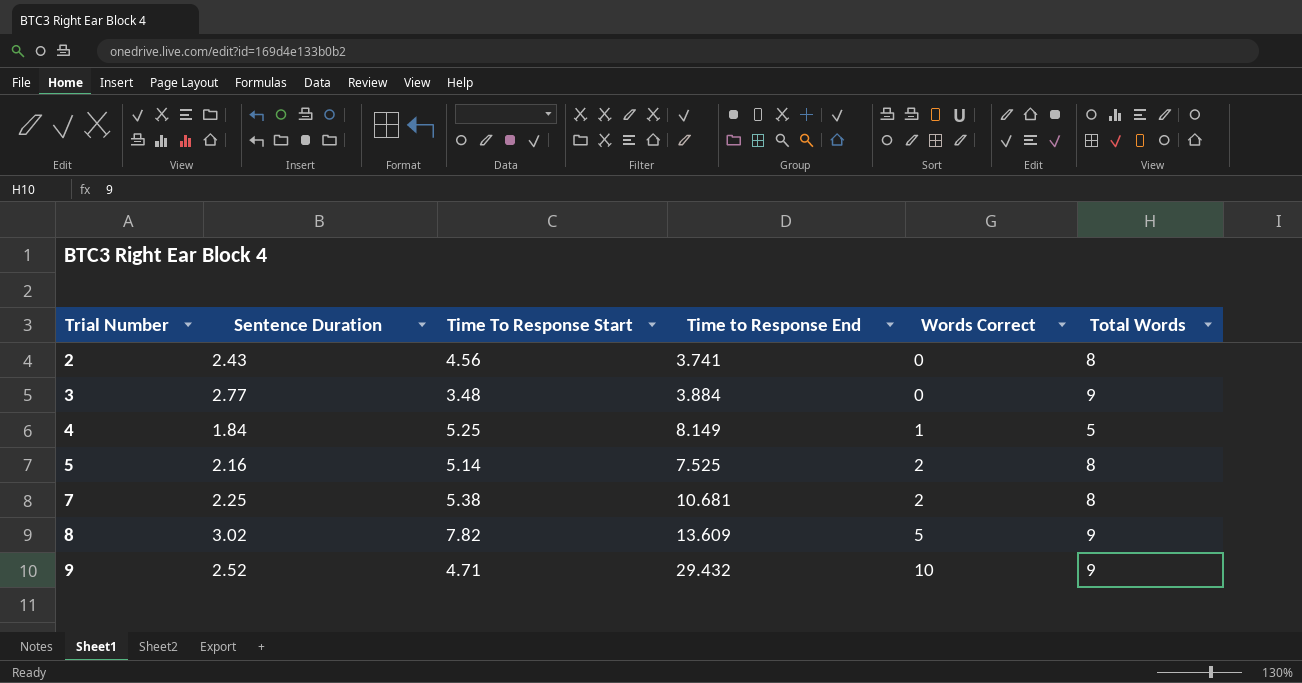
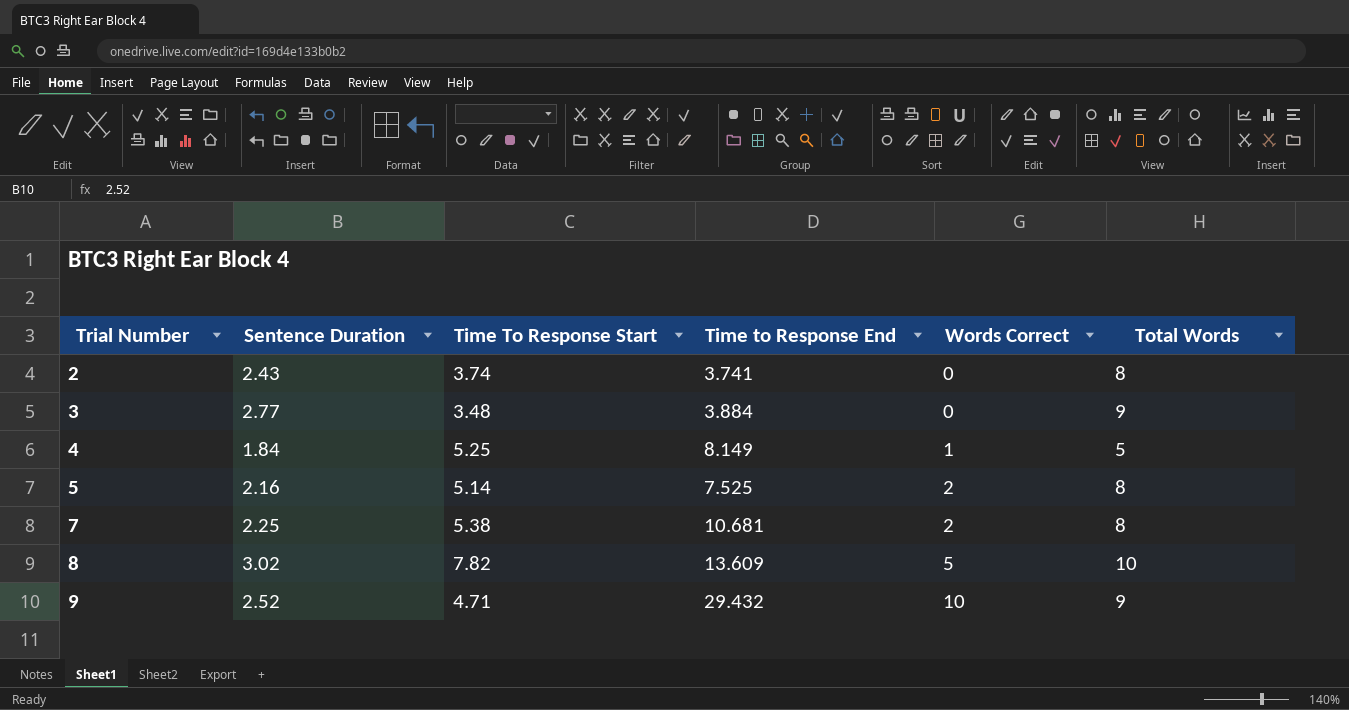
2 | Time To Response Start: 4.56 -> 3.74
8 | Total Words: 9 -> 10

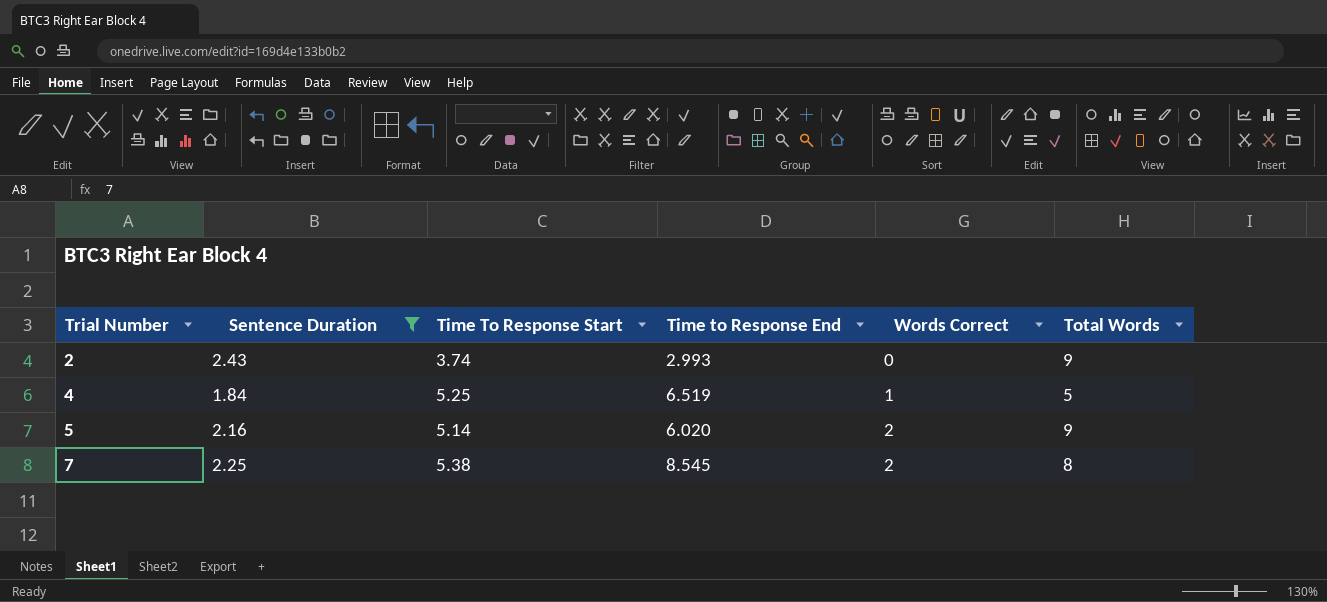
filter: none -> Sentence Duration <= 2.43
2 | Time to Response End: 3.741 -> 2.993
2 | Total Words: 8 -> 9
4 | Time to Response End: 8.149 -> 6.519
5 | Time to Response End: 7.525 -> 6.020
5 | Total Words: 8 -> 9
7 | Time to Response End: 10.681 -> 8.545

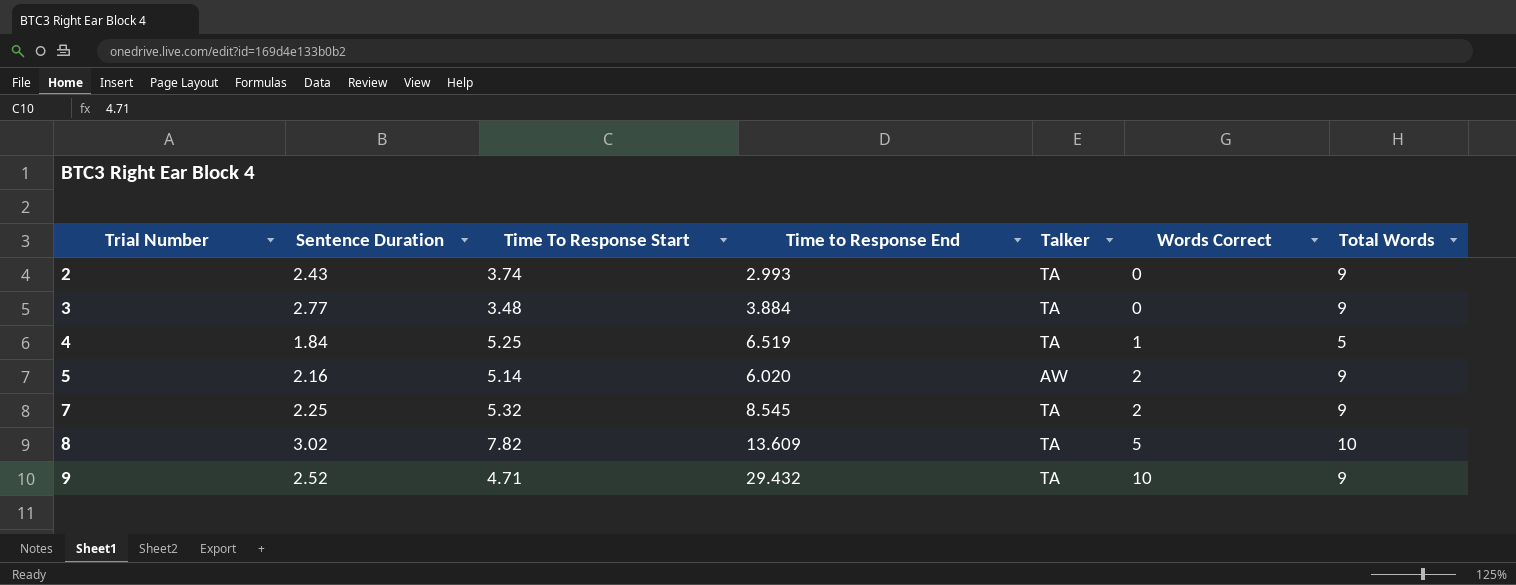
filter: Sentence Duration <= 2.43 -> none
column Talker | position: none -> 5
7 | Time To Response Start: 5.38 -> 5.32
7 | Total Words: 8 -> 9

